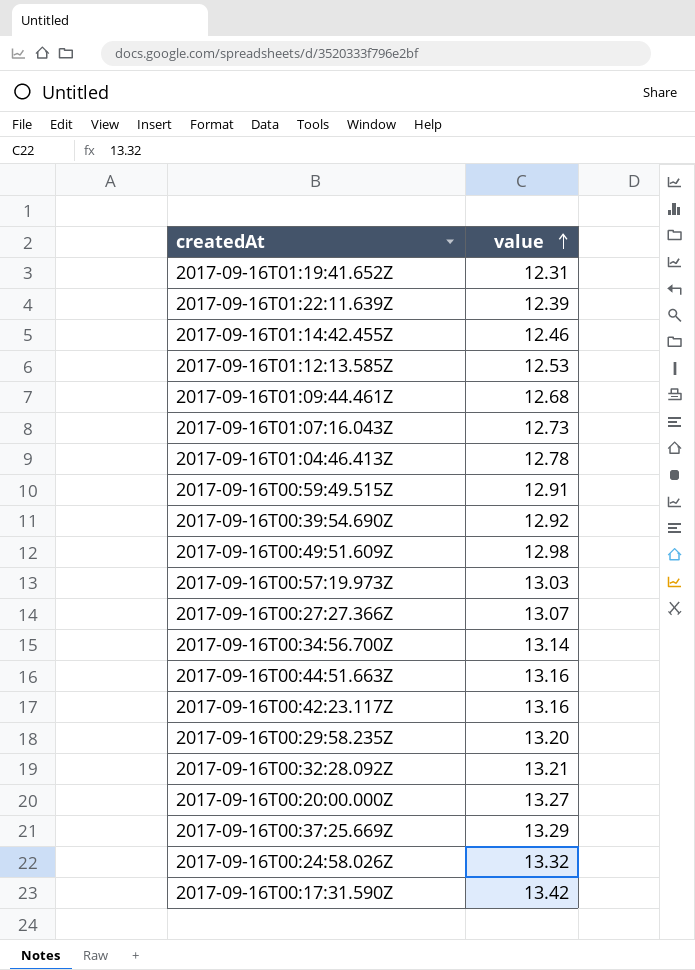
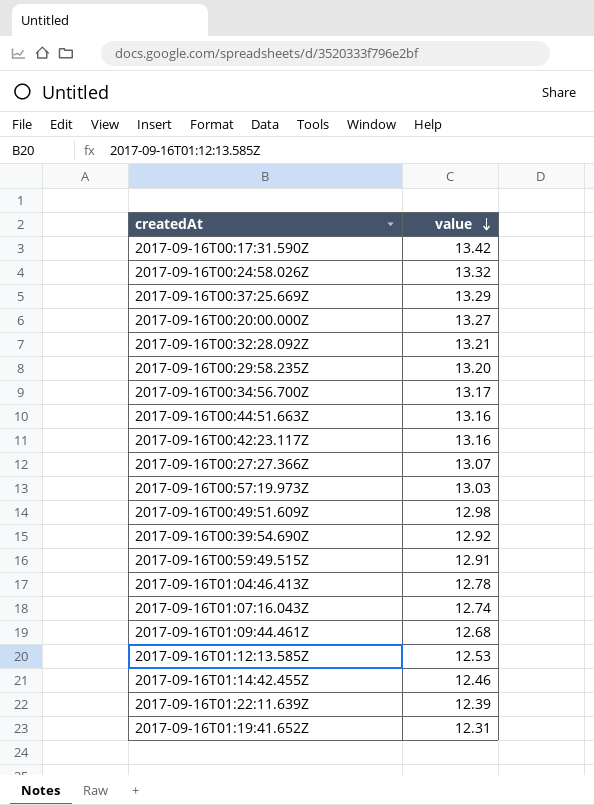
row order: value ascending -> value descending
2017-09-16T00:34:56.700Z | value: 13.14 -> 13.17
2017-09-16T01:07:16.043Z | value: 12.73 -> 12.74

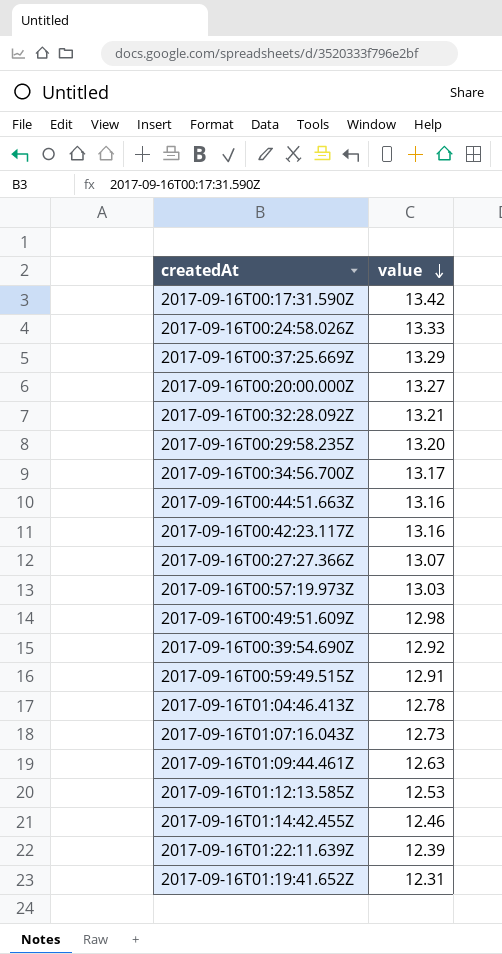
2017-09-16T00:24:58.026Z | value: 13.32 -> 13.33
2017-09-16T01:07:16.043Z | value: 12.74 -> 12.73
2017-09-16T01:09:44.461Z | value: 12.68 -> 12.63

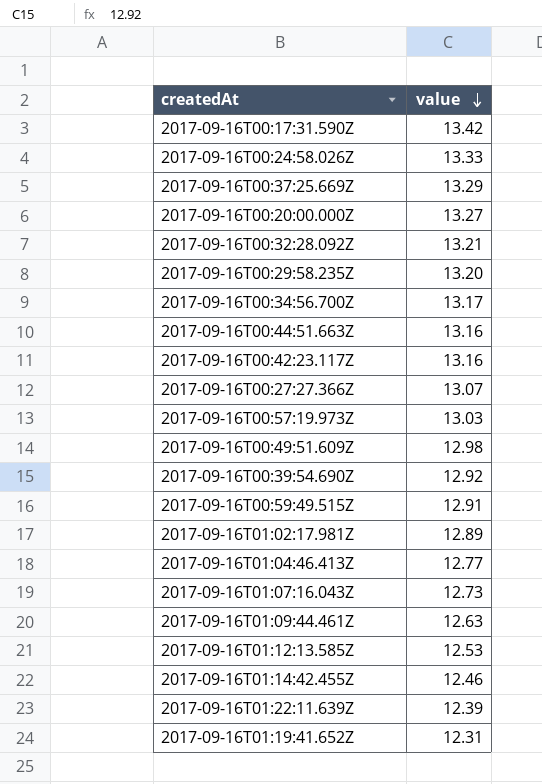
row 2017-09-16T01:02:17.981Z: none -> 12.89
2017-09-16T01:04:46.413Z | value: 12.78 -> 12.77

